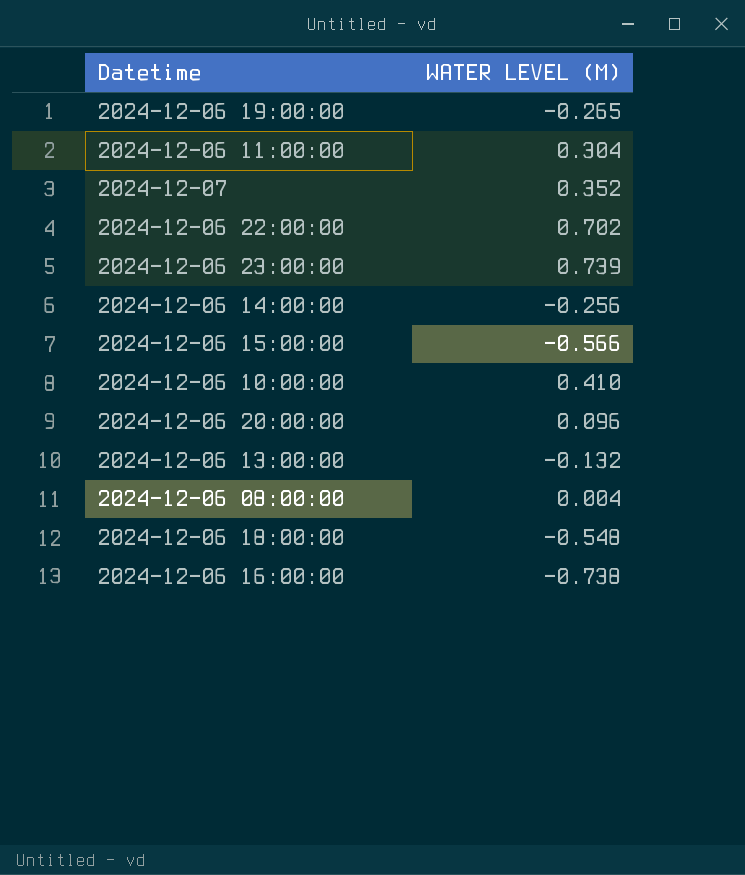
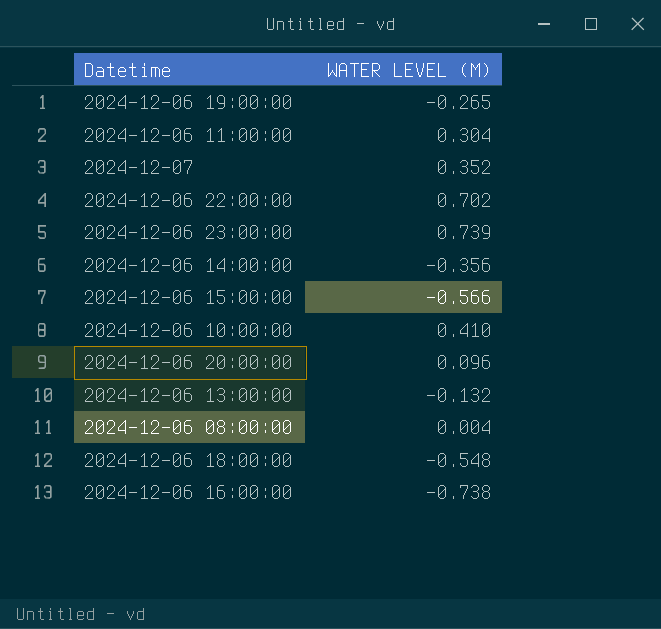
2024-12-06 14:00:00 | WATER LEVEL (M): -0.256 -> -0.356

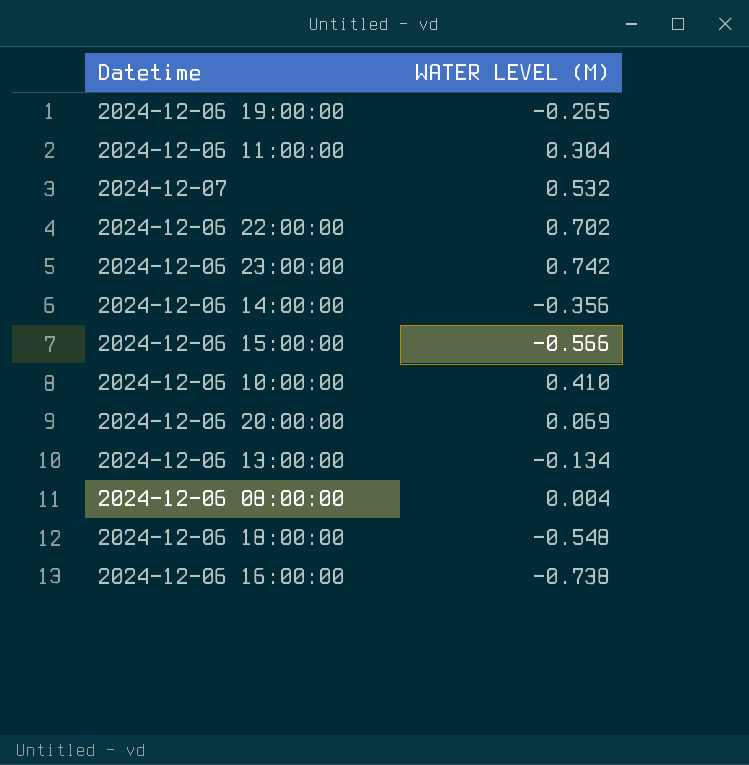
2024-12-07 | WATER LEVEL (M): 0.352 -> 0.532
2024-12-06 23:00:00 | WATER LEVEL (M): 0.739 -> 0.742
2024-12-06 20:00:00 | WATER LEVEL (M): 0.096 -> 0.069
2024-12-06 13:00:00 | WATER LEVEL (M): -0.132 -> -0.134

